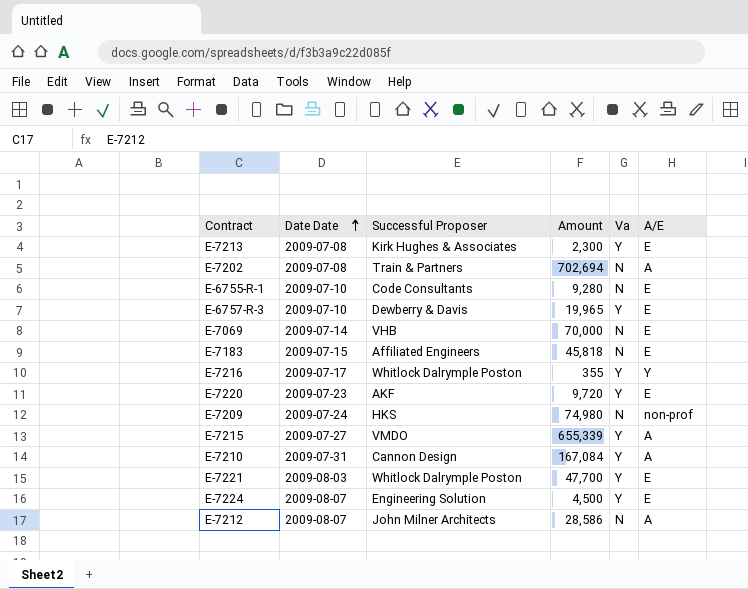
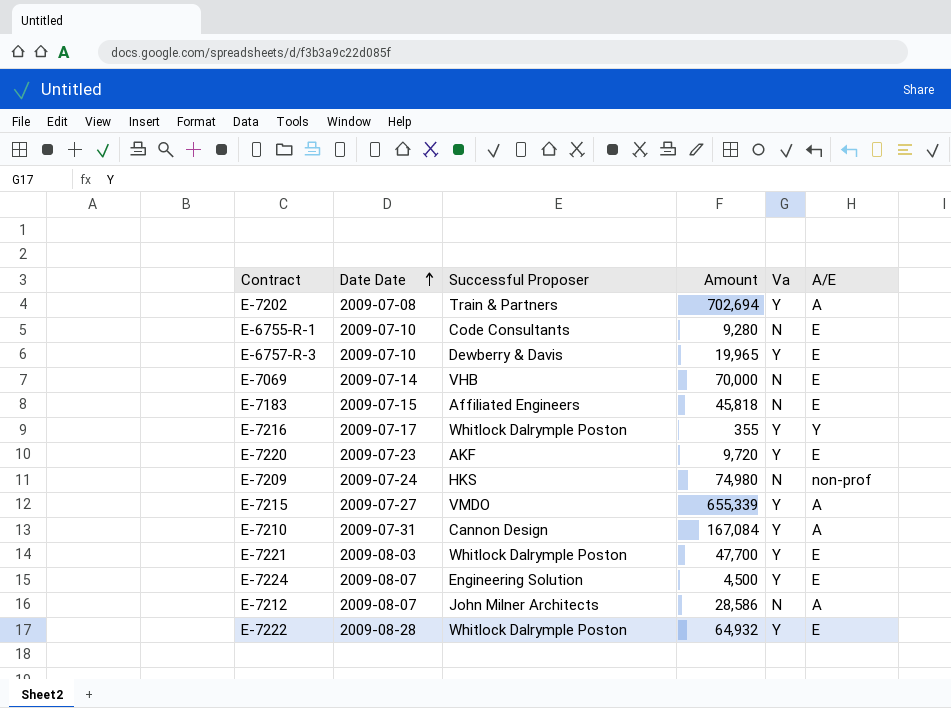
row E-7213: 2009-07-08 | Kirk Hughes & Associates | 2,300 | Y | E -> none
E-7202 | Va: N -> Y
row E-7222: none -> 2009-08-28 | Whitlock Dalrymple Poston | 64,932 | Y | E

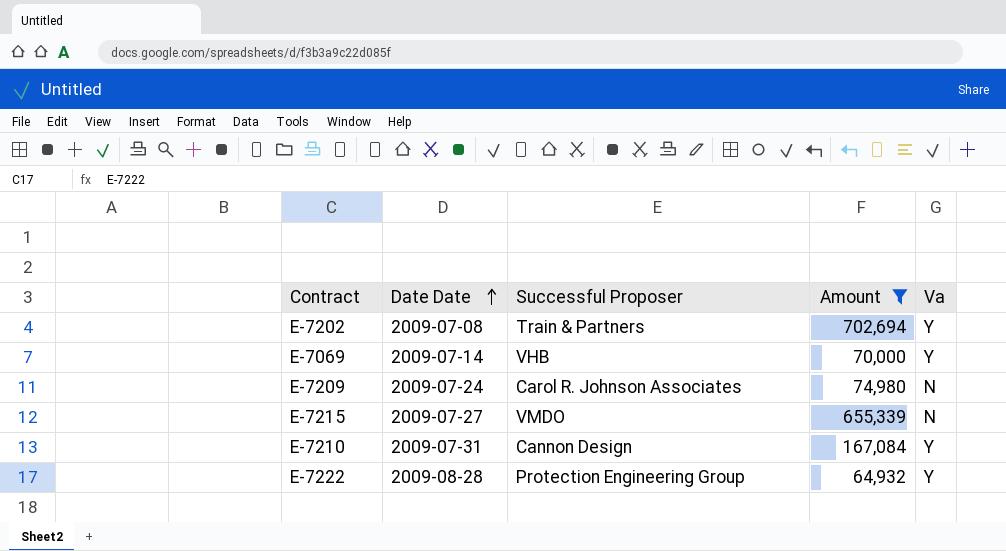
filter: none -> Amount >= 64,932
column A/E | position: 6 -> none
E-7069 | Va: N -> Y
E-7209 | Successful Proposer: HKS -> Carol R. Johnson Associates
E-7215 | Va: Y -> N
E-7222 | Successful Proposer: Whitlock Dalrymple Poston -> Protection Engineering Group

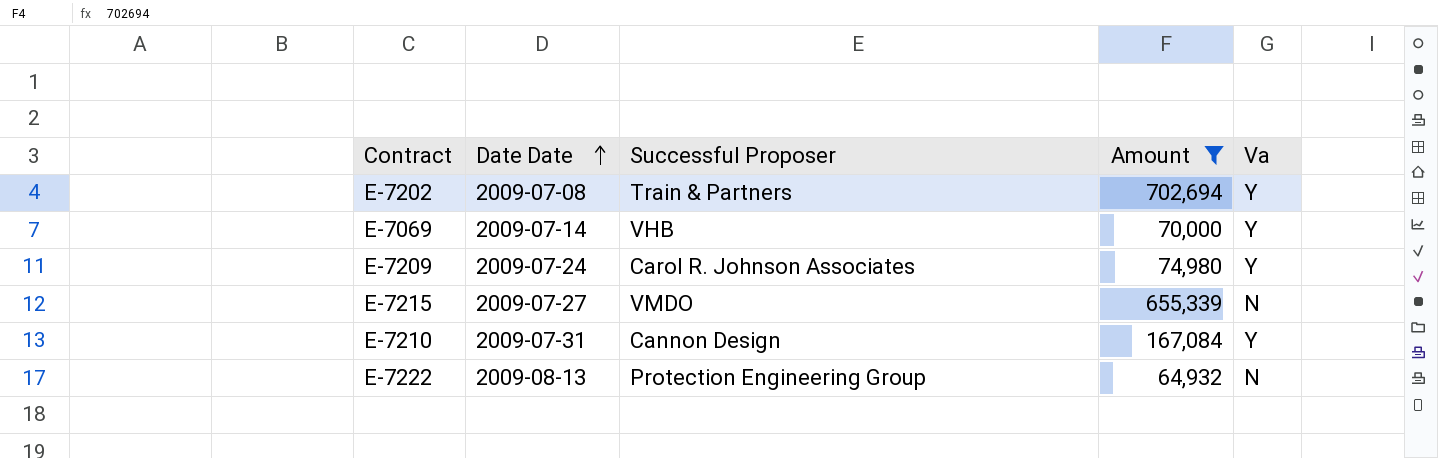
E-7209 | Va: N -> Y
E-7222 | Date Date: 2009-08-28 -> 2009-08-13
E-7222 | Va: Y -> N

